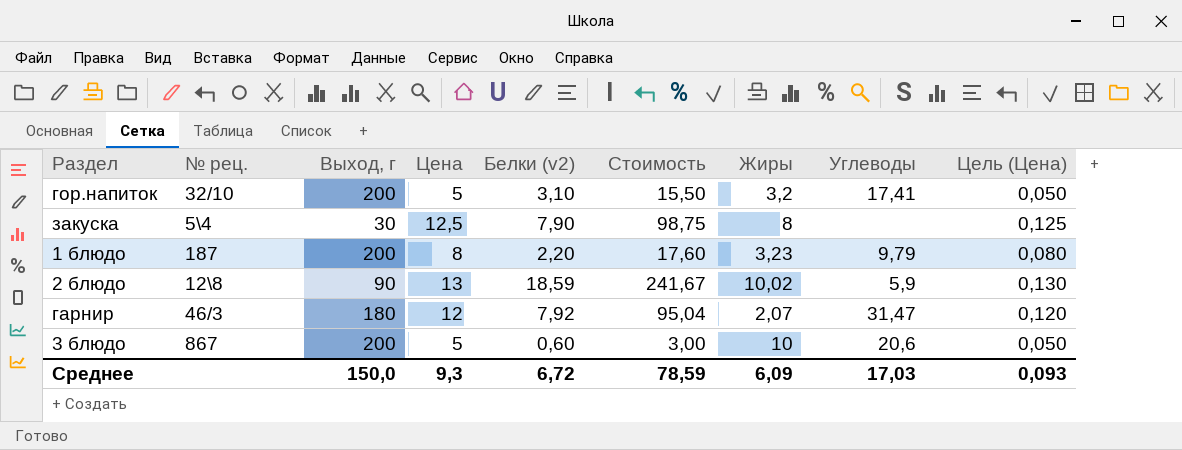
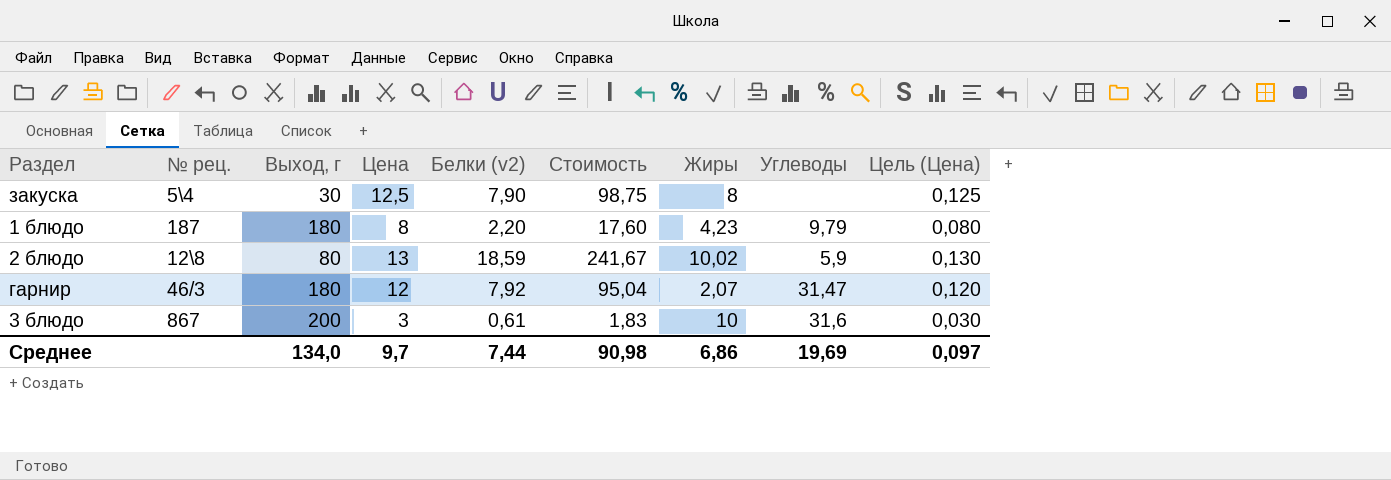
row гор.напиток: 32/10 | 200 | 5 | 3,10 | 15,50 | 3,2 | 17,41 | 0,050 -> none
1 блюдо | Выход, г: 200 -> 180
1 блюдо | Жиры: 3,23 -> 4,23
2 блюдо | Выход, г: 90 -> 80
3 блюдо | Цена: 5 -> 3
3 блюдо | Белки (v2): 0,60 -> 0,61
3 блюдо | Стоимость: 3,00 -> 1,83
3 блюдо | Углеводы: 20,6 -> 31,6
3 блюдо | Цель (Цена): 0,050 -> 0,030
Среднее | Выход, г: 150,0 -> 134,0
Среднее | Цена: 9,3 -> 9,7
Среднее | Белки (v2): 6,72 -> 7,44
Среднее | Стоимость: 78,59 -> 90,98
Среднее | Жиры: 6,09 -> 6,86
Среднее | Углеводы: 17,03 -> 19,69
Среднее | Цель (Цена): 0,093 -> 0,097

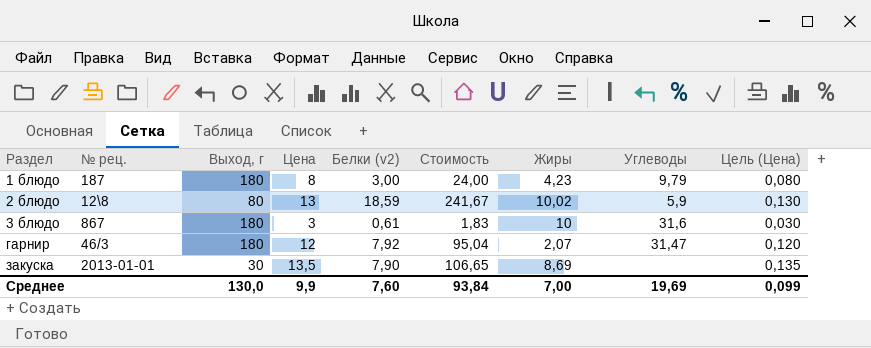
row order: none -> Раздел ascending
1 блюдо | Белки (v2): 2,20 -> 3,00
1 блюдо | Стоимость: 17,60 -> 24,00
3 блюдо | Выход, г: 200 -> 180
закуска | № рец.: 5\4 -> 2013-01-01
закуска | Цена: 12,5 -> 13,5
закуска | Стоимость: 98,75 -> 106,65
закуска | Жиры: 8 -> 8,69
закуска | Цель (Цена): 0,125 -> 0,135
Среднее | Выход, г: 134,0 -> 130,0
Среднее | Цена: 9,7 -> 9,9
Среднее | Белки (v2): 7,44 -> 7,60
Среднее | Стоимость: 90,98 -> 93,84
Среднее | Жиры: 6,86 -> 7,00
Среднее | Цель (Цена): 0,097 -> 0,099

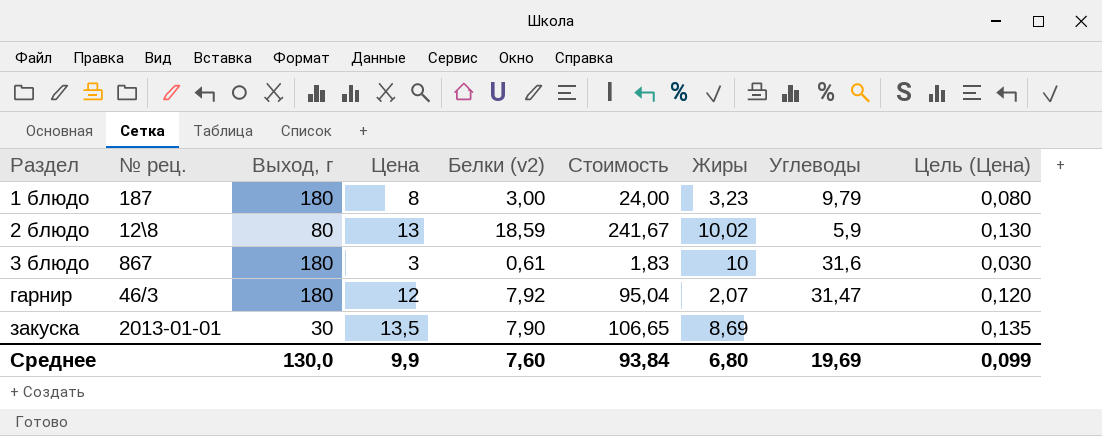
1 блюдо | Жиры: 4,23 -> 3,23
Среднее | Жиры: 7,00 -> 6,80

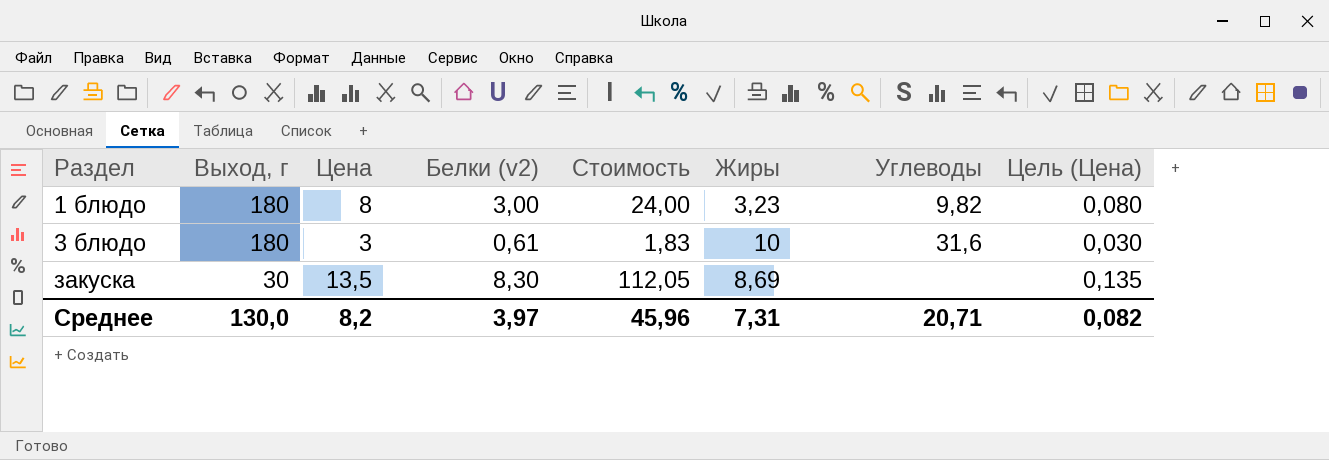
column № рец. | position: 2 -> none
row 2 блюдо: 12\8 | 80 | 13 | 18,59 | 241,67 | 10,02 | 5,9 | 0,130 -> none
row гарнир: 46/3 | 180 | 12 | 7,92 | 95,04 | 2,07 | 31,47 | 0,120 -> none
1 блюдо | Углеводы: 9,79 -> 9,82
закуска | Белки (v2): 7,90 -> 8,30
закуска | Стоимость: 106,65 -> 112,05
Среднее | Цена: 9,9 -> 8,2
Среднее | Белки (v2): 7,60 -> 3,97
Среднее | Стоимость: 93,84 -> 45,96
Среднее | Жиры: 6,80 -> 7,31
Среднее | Углеводы: 19,69 -> 20,71
Среднее | Цель (Цена): 0,099 -> 0,082

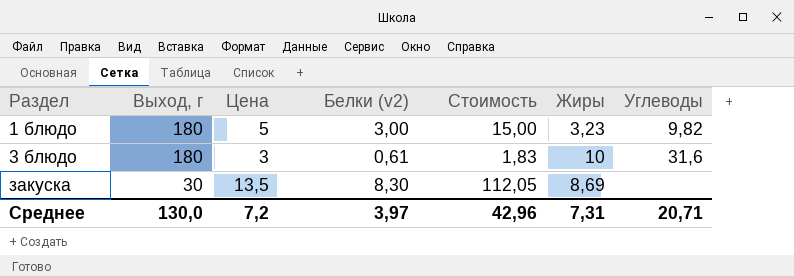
column Цель (Цена) | formula: [Цена] * 0,01 -> none
1 блюдо | Цена: 8 -> 5
1 блюдо | Стоимость: 24,00 -> 15,00
Среднее | Цена: 8,2 -> 7,2
Среднее | Стоимость: 45,96 -> 42,96

